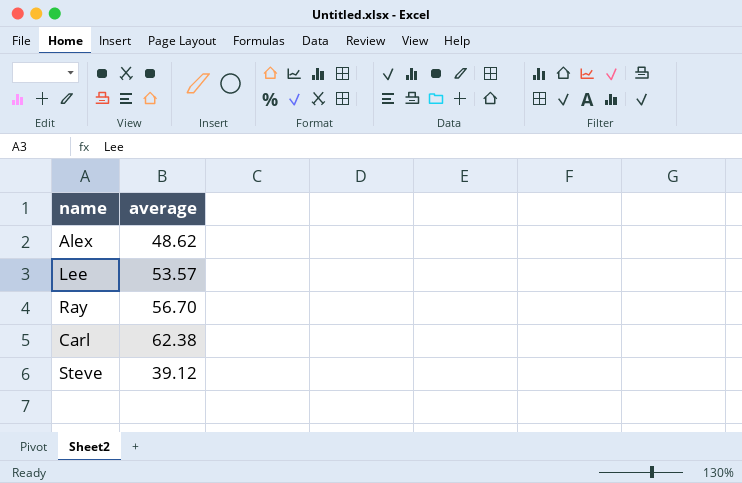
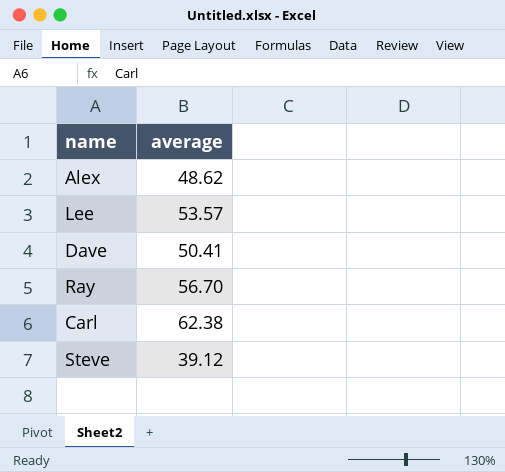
row Dave: none -> 50.41

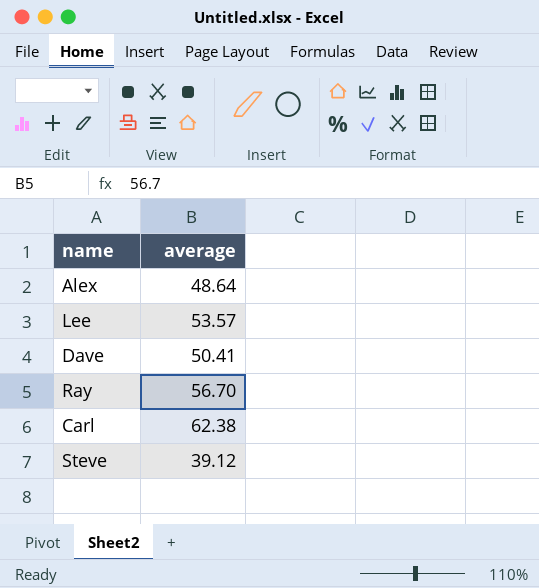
Alex | average: 48.62 -> 48.64

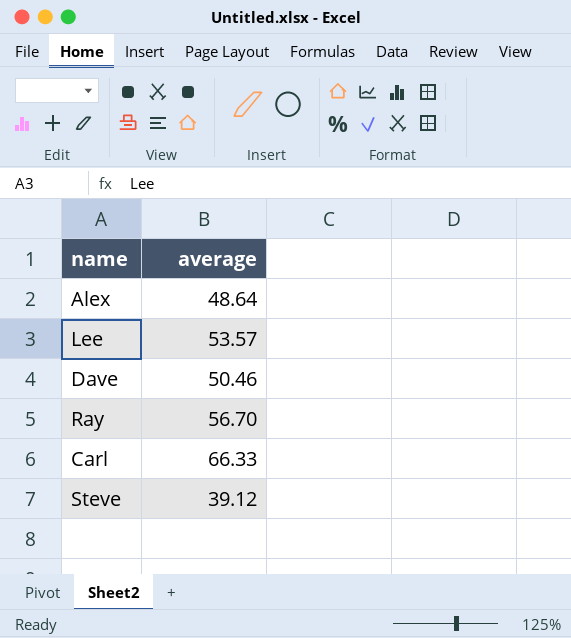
Dave | average: 50.41 -> 50.46
Carl | average: 62.38 -> 66.33

